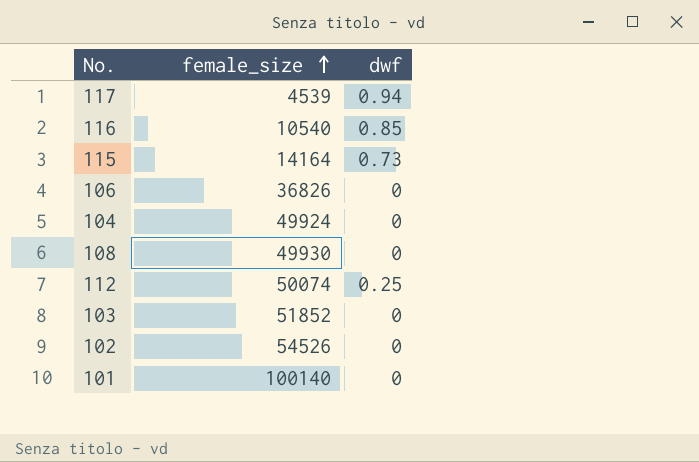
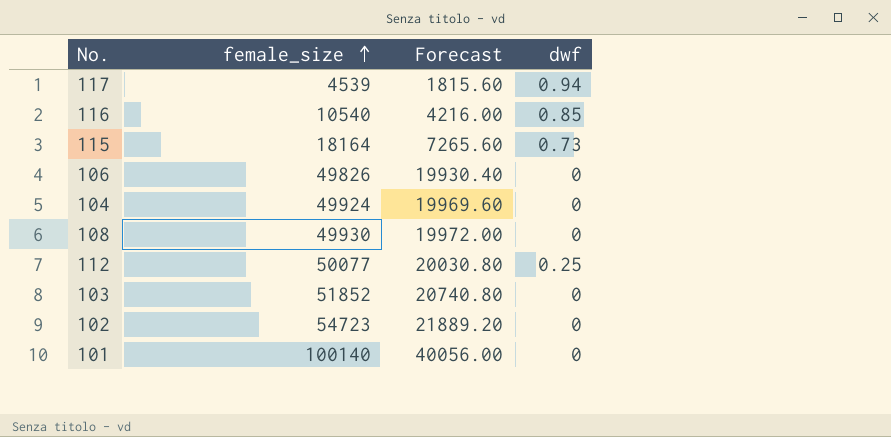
column Forecast | formula: none -> [female_size] * 0.4
115 | female_size: 14164 -> 18164
106 | female_size: 36826 -> 49826
112 | female_size: 50074 -> 50077
102 | female_size: 54526 -> 54723

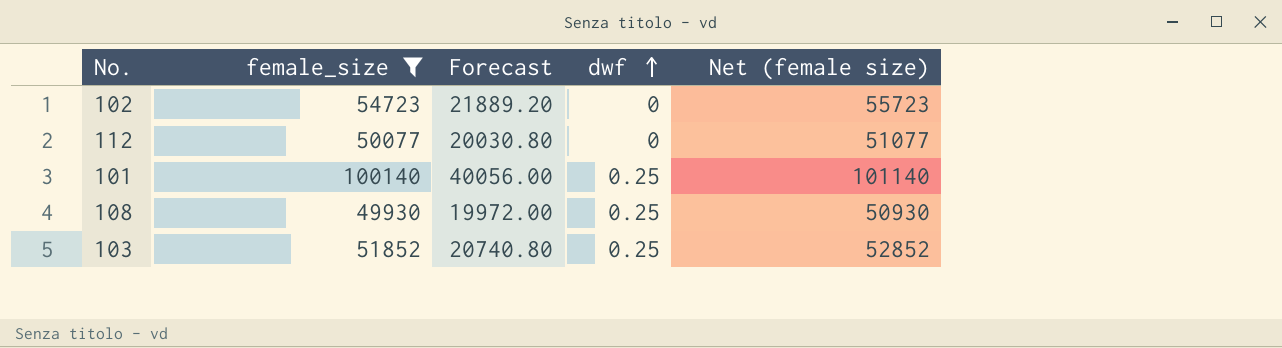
filter: none -> female_size >= 49930
row order: female_size ascending -> dwf ascending
column Net (female size) | formula: none -> [female_size] + 1000
112 | dwf: 0.25 -> 0
101 | dwf: 0 -> 0.25
108 | dwf: 0 -> 0.25
103 | dwf: 0 -> 0.25

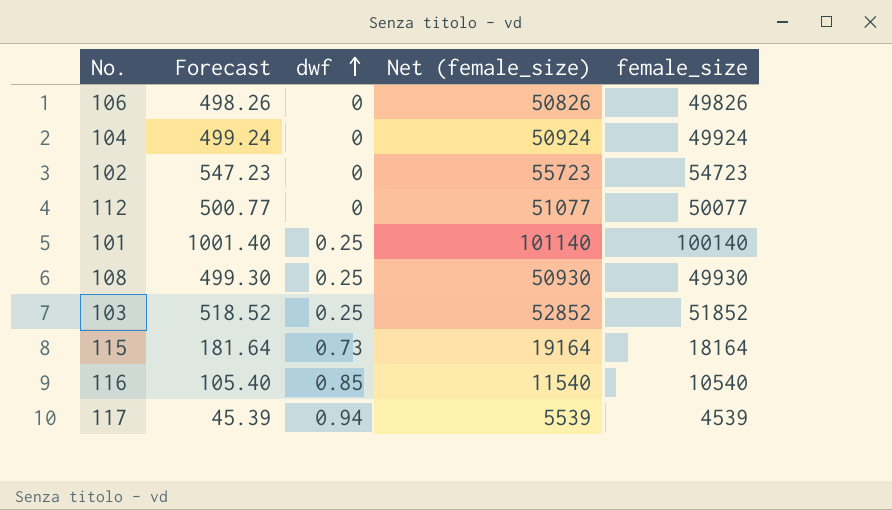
filter: female_size >= 49930 -> none
column Forecast | formula: [female_size] * 0.4 -> [female_size] * 0.01
column name: Net (female size) -> Net (female_size)
column female_size | position: 2 -> 5

